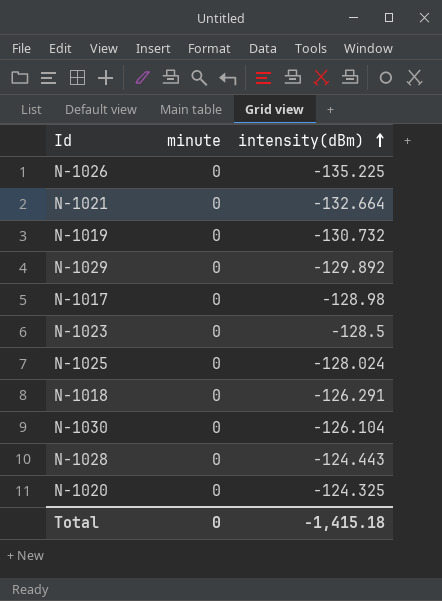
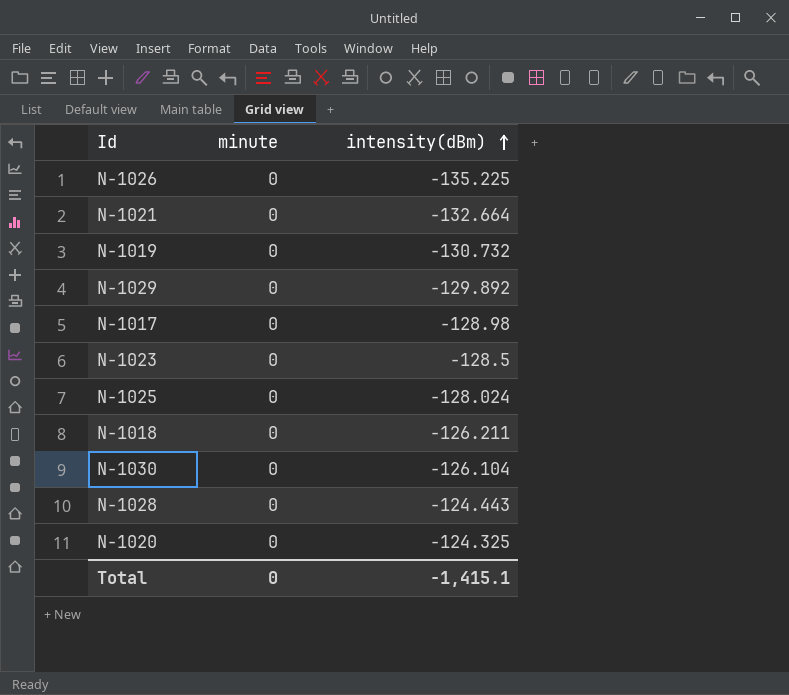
N-1018 | intensity(dBm): -126.291 -> -126.211
Total | intensity(dBm): -1,415.18 -> -1,415.1

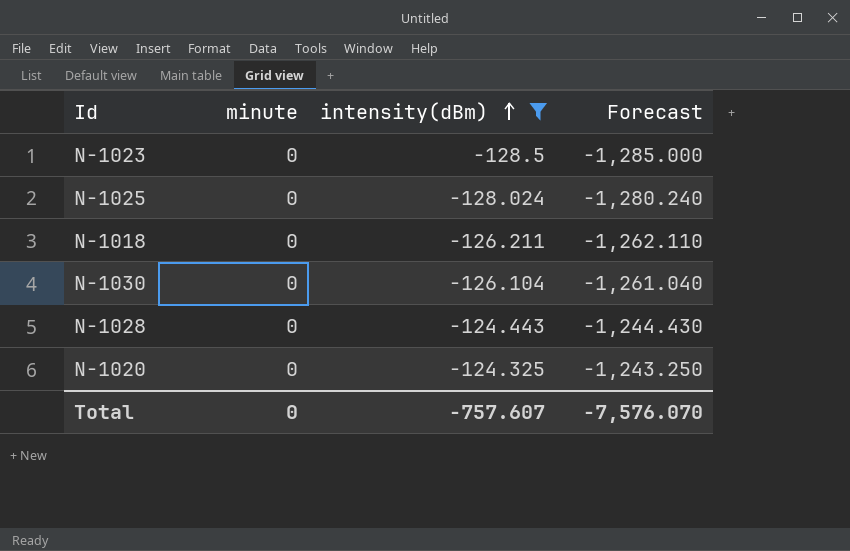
filter: none -> intensity(dBm) >= -128.5
column Forecast | formula: none -> [intensity(dBm)] * 10
Total | intensity(dBm): -1,415.1 -> -757.607

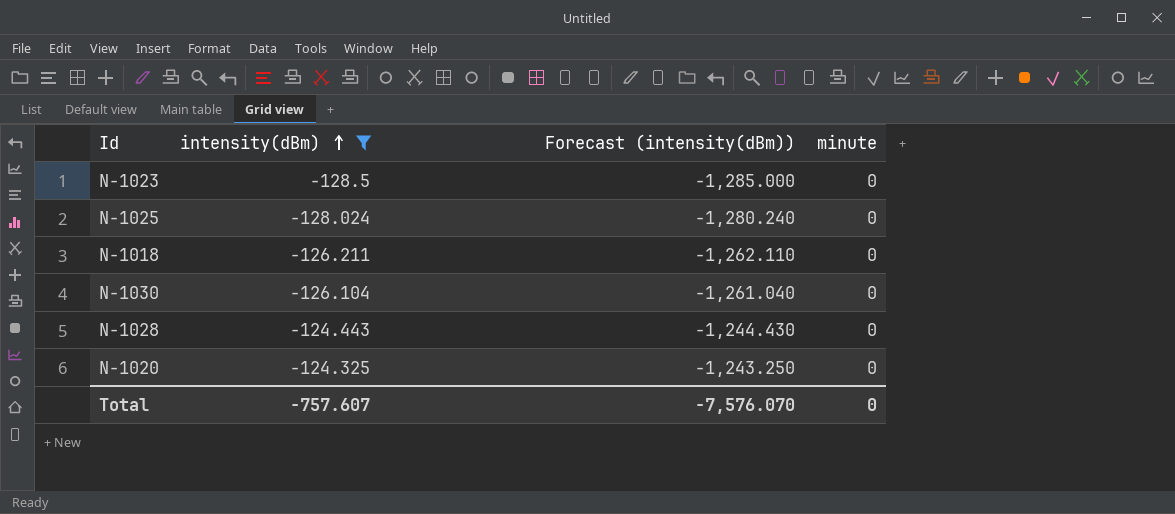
column name: Forecast -> Forecast (intensity(dBm))
column minute | position: 2 -> 4

